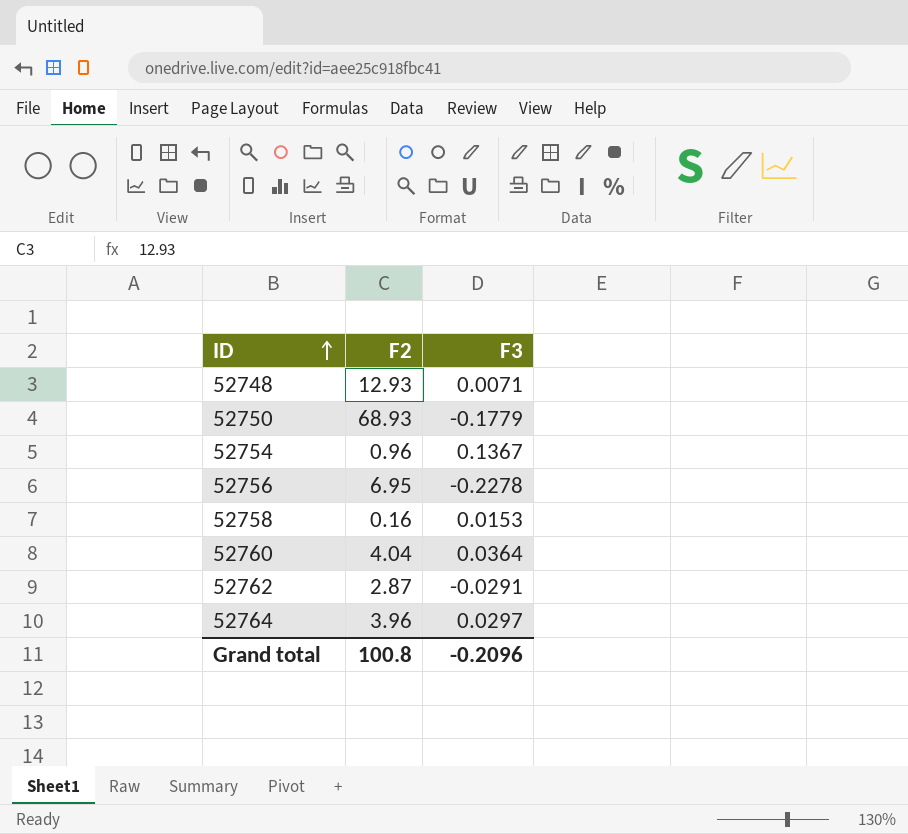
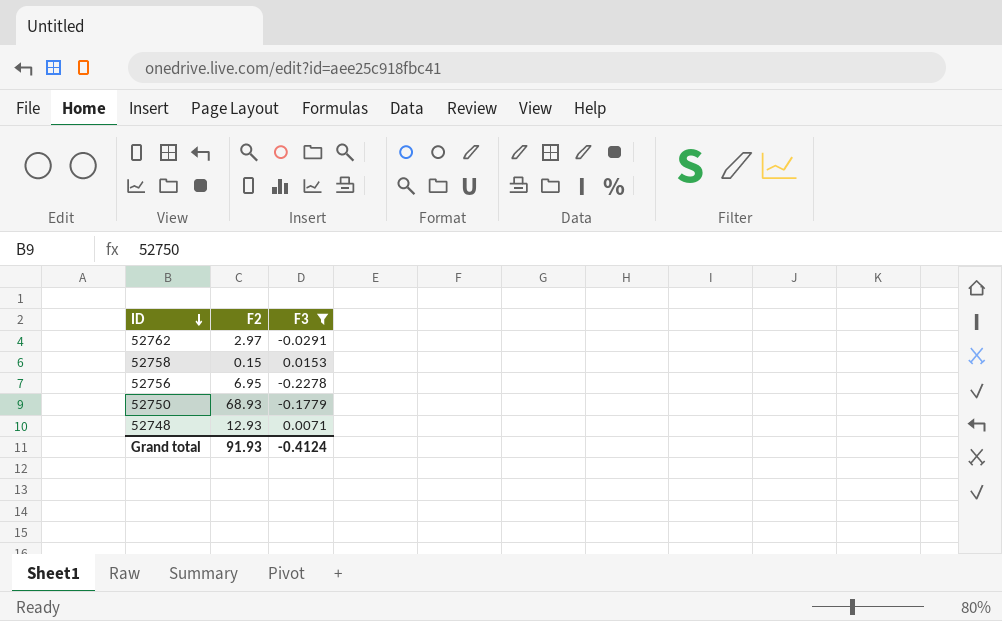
filter: none -> F3 <= 0.0153
row order: ID ascending -> ID descending
52762 | F2: 2.87 -> 2.97
52758 | F2: 0.16 -> 0.15
Grand total | F2: 100.8 -> 91.93
Grand total | F3: -0.2096 -> -0.4124

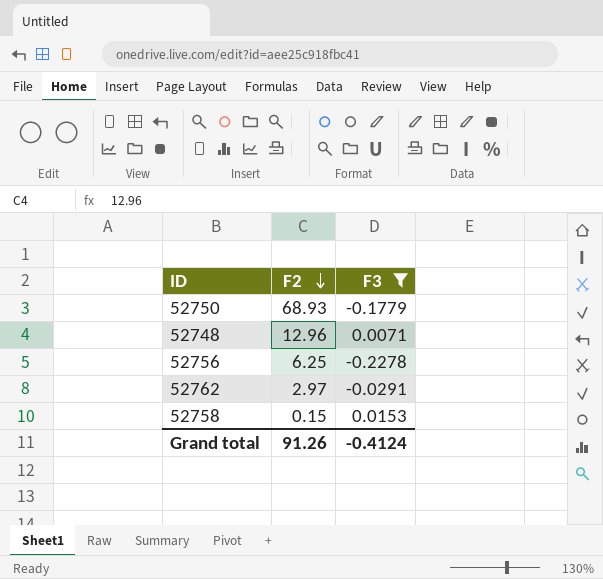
row order: ID descending -> F2 descending
52748 | F2: 12.93 -> 12.96
52756 | F2: 6.95 -> 6.25
Grand total | F2: 91.93 -> 91.26

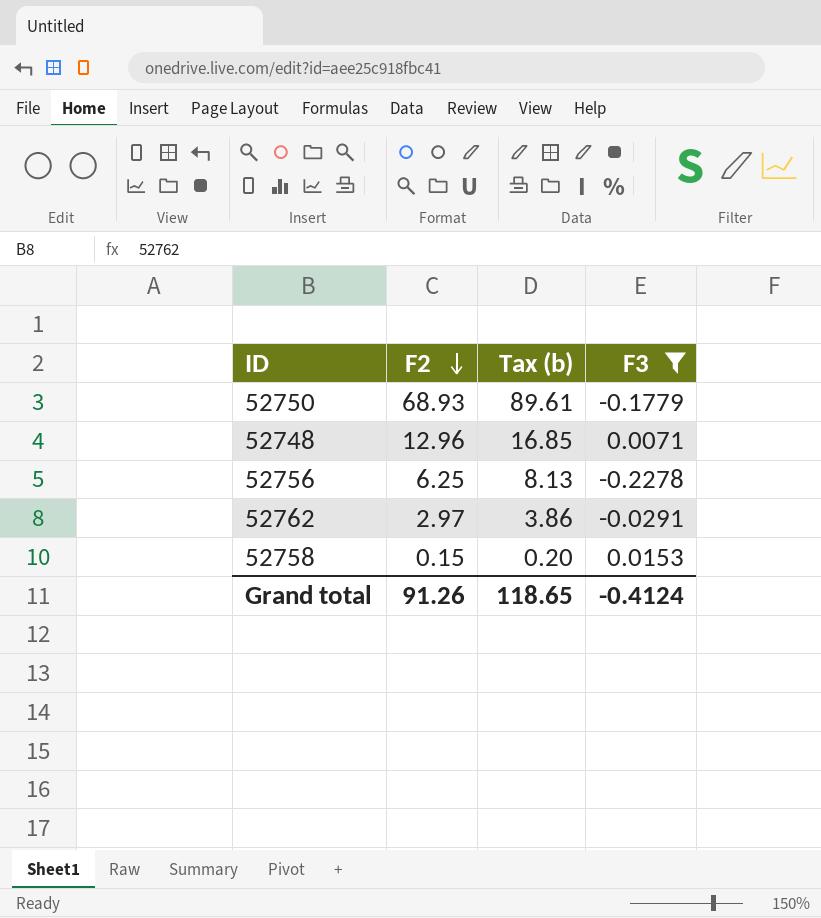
column Tax (b) | formula: none -> [F2] * 1.3

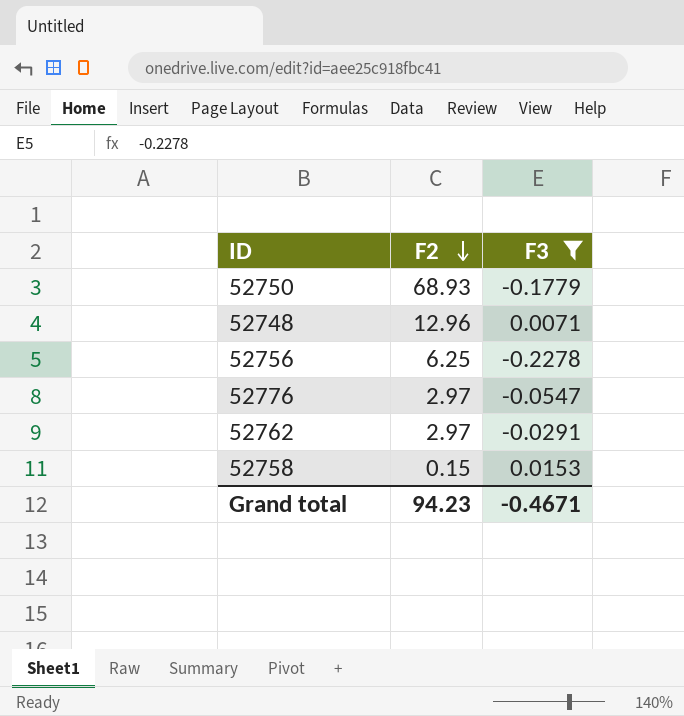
column Tax (b) | formula: [F2] * 1.3 -> none
row 52776: none -> 2.97 | -0.0547
Grand total | F2: 91.26 -> 94.23
Grand total | F3: -0.4124 -> -0.4671

